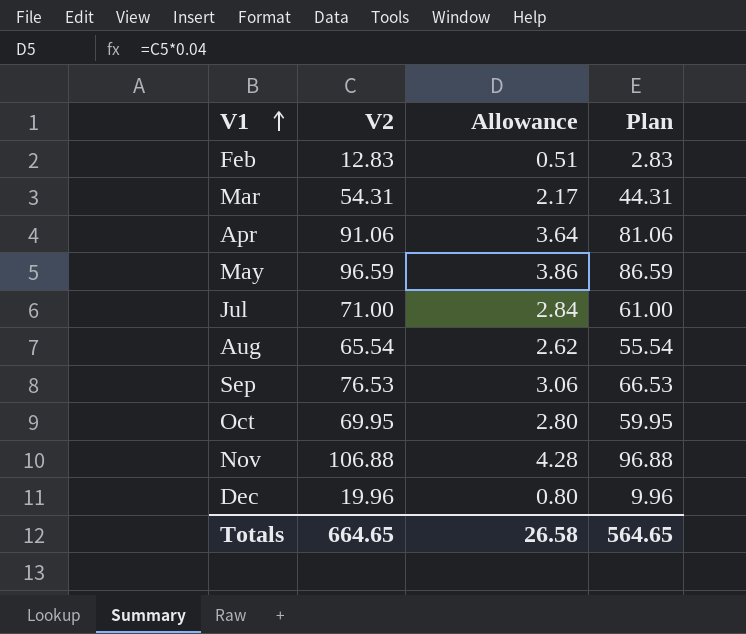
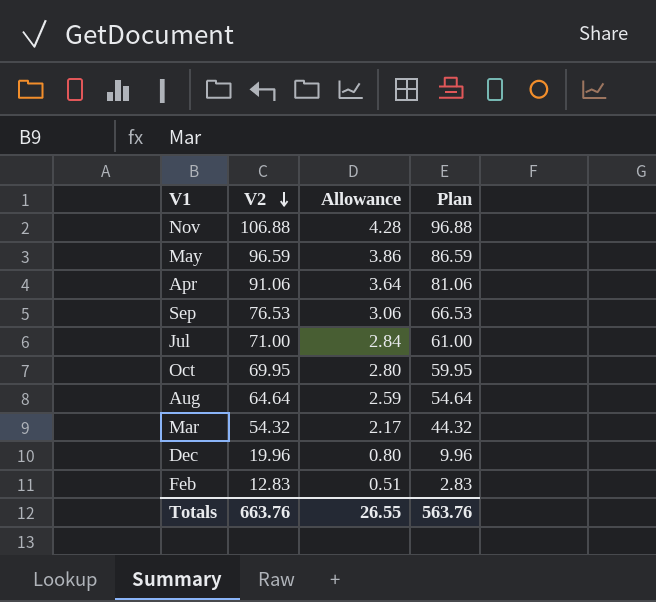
row order: V1 ascending -> V2 descending
Aug | V2: 65.54 -> 64.64
Aug | Allowance: 2.62 -> 2.59
Aug | Plan: 55.54 -> 54.64
Mar | V2: 54.31 -> 54.32
Mar | Plan: 44.31 -> 44.32
Totals | V2: 664.65 -> 663.76
Totals | Allowance: 26.58 -> 26.55
Totals | Plan: 564.65 -> 563.76

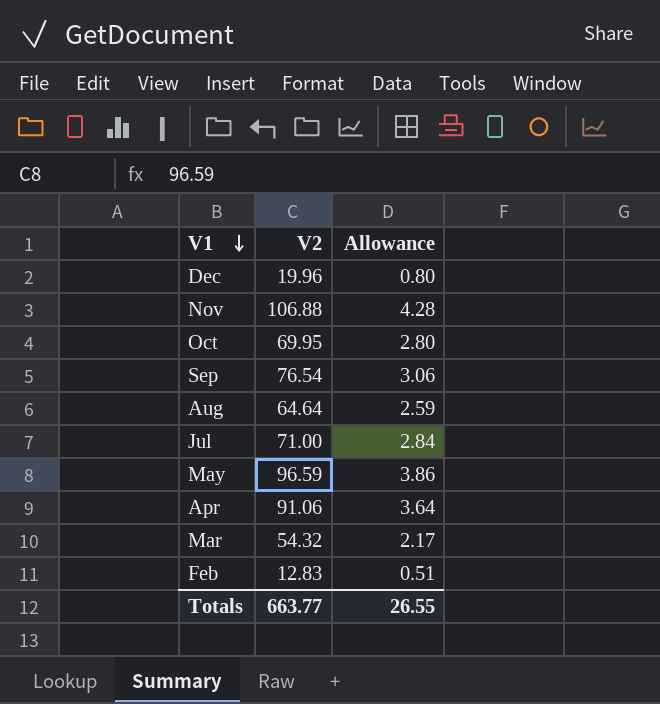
row order: V2 descending -> V1 descending
column Plan | formula: [V2] - 10 -> none
Sep | V2: 76.53 -> 76.54
Totals | V2: 663.76 -> 663.77

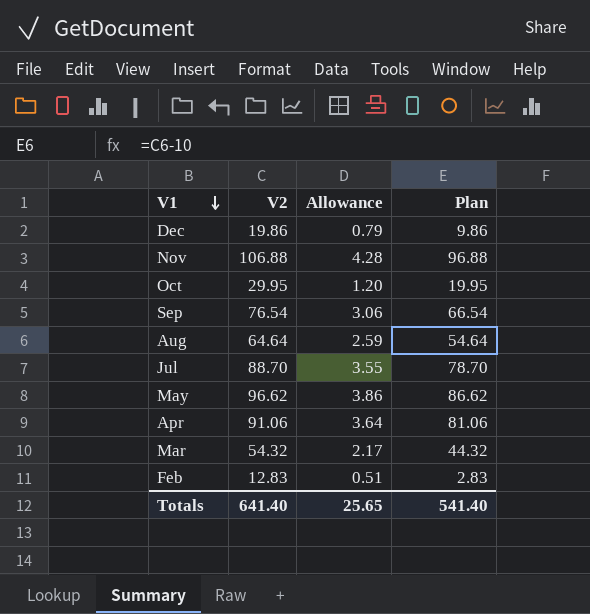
column Plan | formula: none -> [V2] - 10
Dec | V2: 19.96 -> 19.86
Dec | Allowance: 0.80 -> 0.79
Oct | V2: 69.95 -> 29.95
Oct | Allowance: 2.80 -> 1.20
Jul | V2: 71.00 -> 88.70
Jul | Allowance: 2.84 -> 3.55
May | V2: 96.59 -> 96.62
Totals | V2: 663.77 -> 641.40
Totals | Allowance: 26.55 -> 25.65

